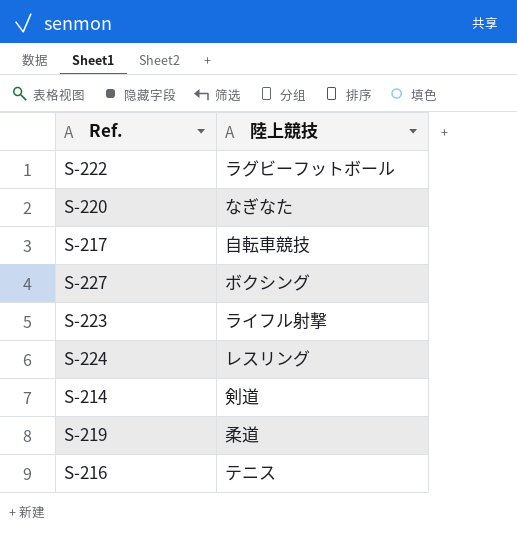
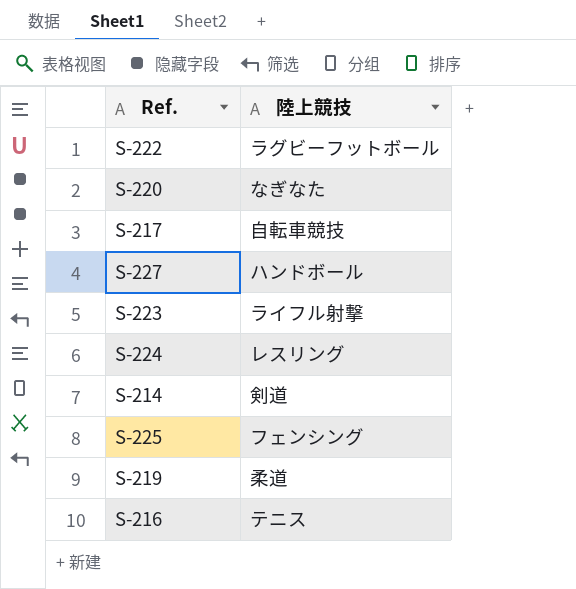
S-227 | 陸上競技: ボクシング -> ハンドボール
row S-225: none -> フェンシング

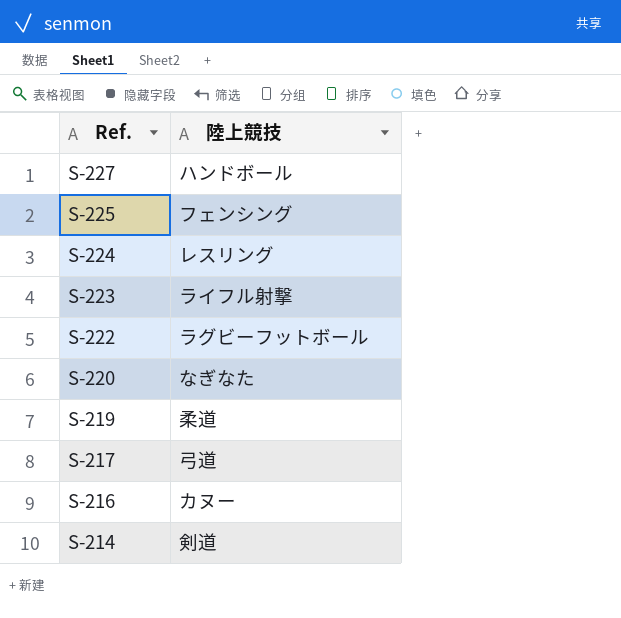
row order: none -> Ref. descending
S-217 | 陸上競技: 自転車競技 -> 弓道
S-216 | 陸上競技: テニス -> カヌー

